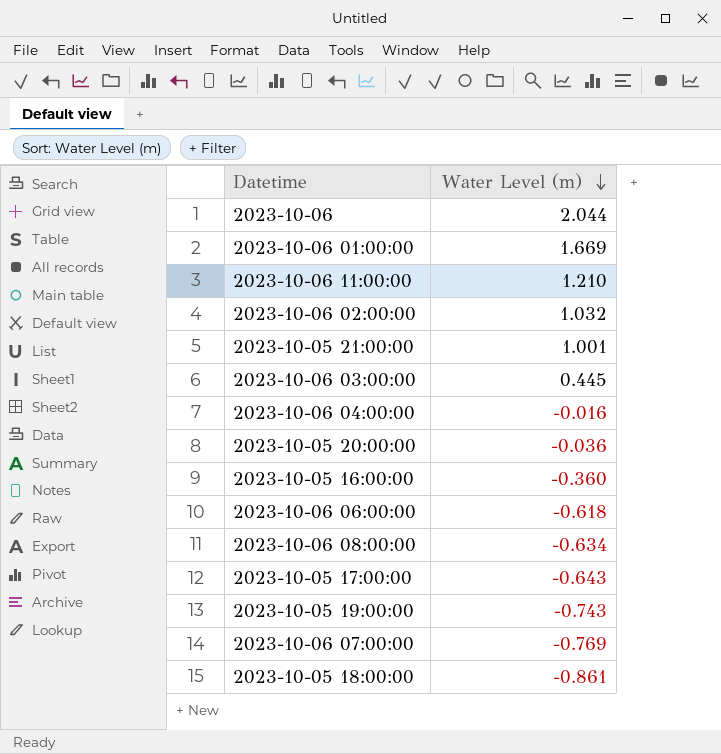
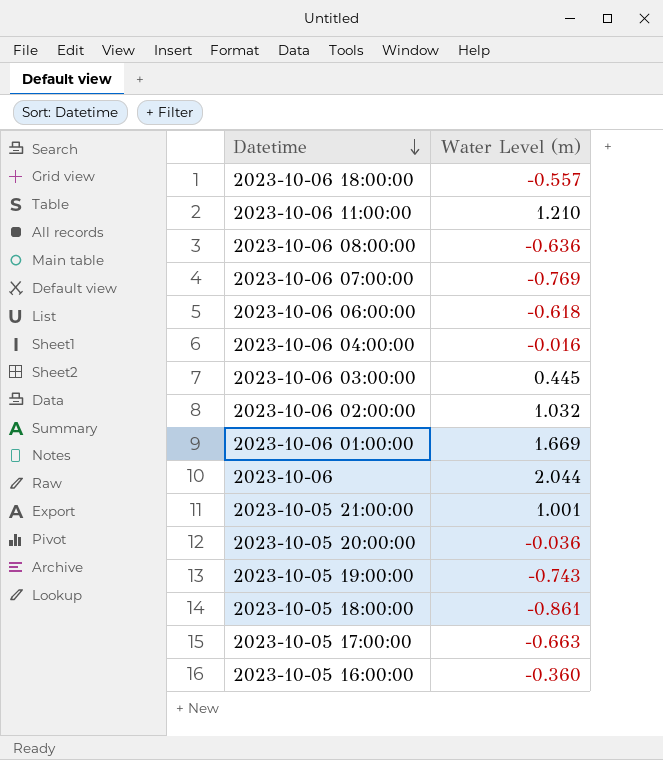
row order: Water Level (m) descending -> Datetime descending
row 2023-10-06 18:00:00: none -> -0.557
2023-10-06 08:00:00 | Water Level (m): -0.634 -> -0.636
2023-10-05 17:00:00 | Water Level (m): -0.643 -> -0.663

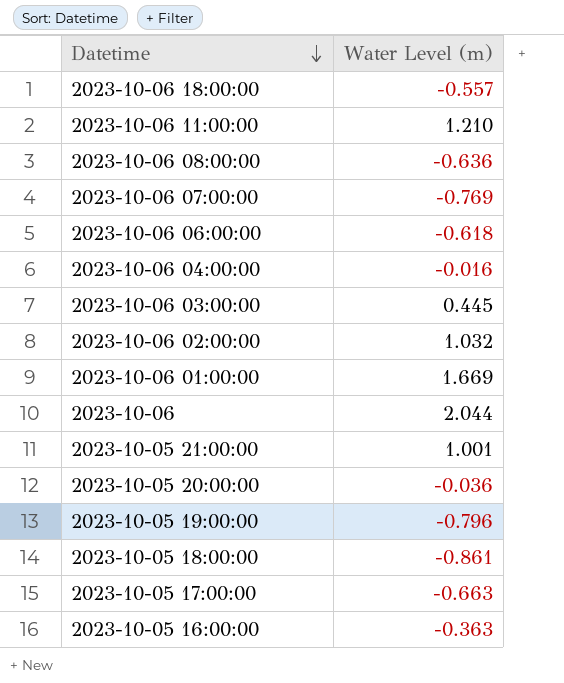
2023-10-05 19:00:00 | Water Level (m): -0.743 -> -0.796
2023-10-05 16:00:00 | Water Level (m): -0.360 -> -0.363

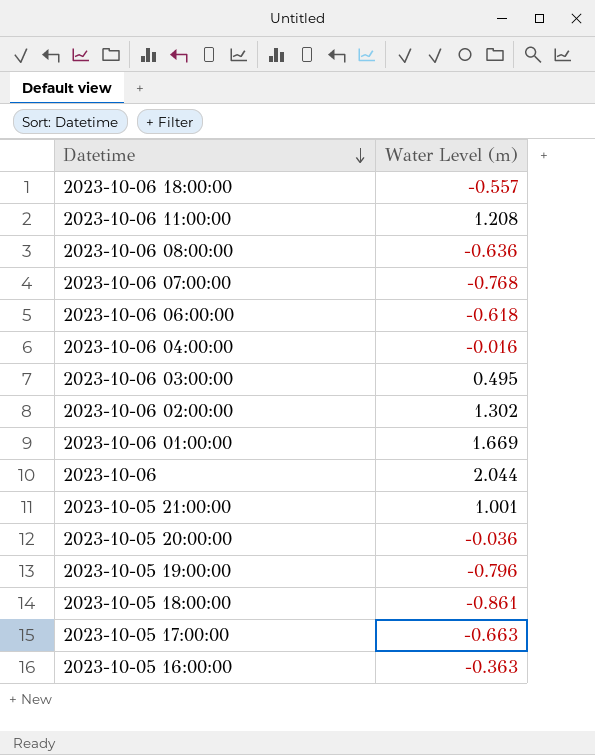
2023-10-06 11:00:00 | Water Level (m): 1.210 -> 1.208
2023-10-06 07:00:00 | Water Level (m): -0.769 -> -0.768
2023-10-06 03:00:00 | Water Level (m): 0.445 -> 0.495
2023-10-06 02:00:00 | Water Level (m): 1.032 -> 1.302

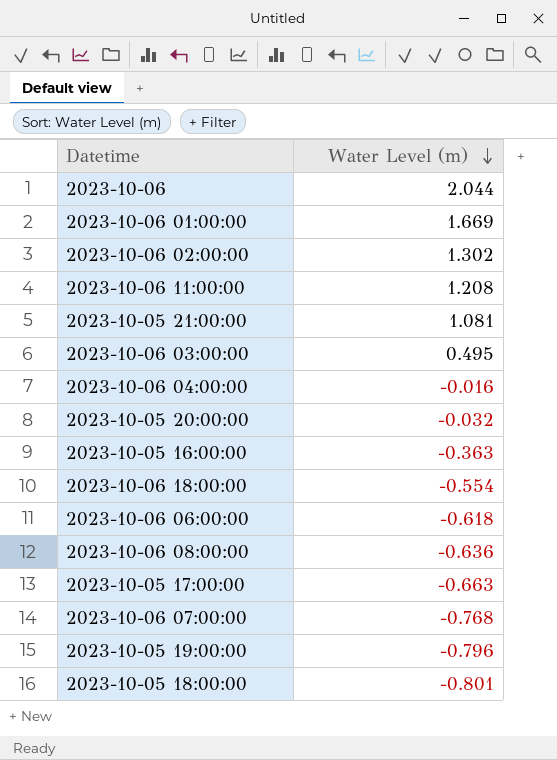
row order: Datetime descending -> Water Level (m) descending
2023-10-05 21:00:00 | Water Level (m): 1.001 -> 1.081
2023-10-05 20:00:00 | Water Level (m): -0.036 -> -0.032
2023-10-06 18:00:00 | Water Level (m): -0.557 -> -0.554
2023-10-05 18:00:00 | Water Level (m): -0.861 -> -0.801

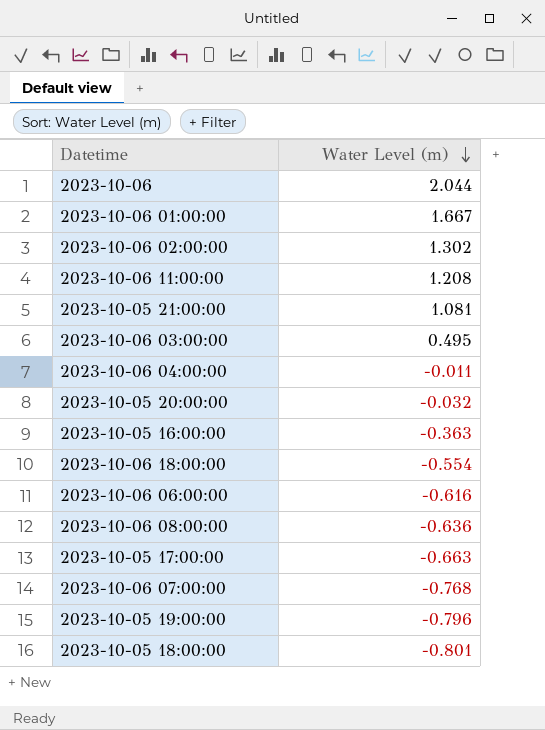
2023-10-06 01:00:00 | Water Level (m): 1.669 -> 1.667
2023-10-06 04:00:00 | Water Level (m): -0.016 -> -0.011
2023-10-06 06:00:00 | Water Level (m): -0.618 -> -0.616

